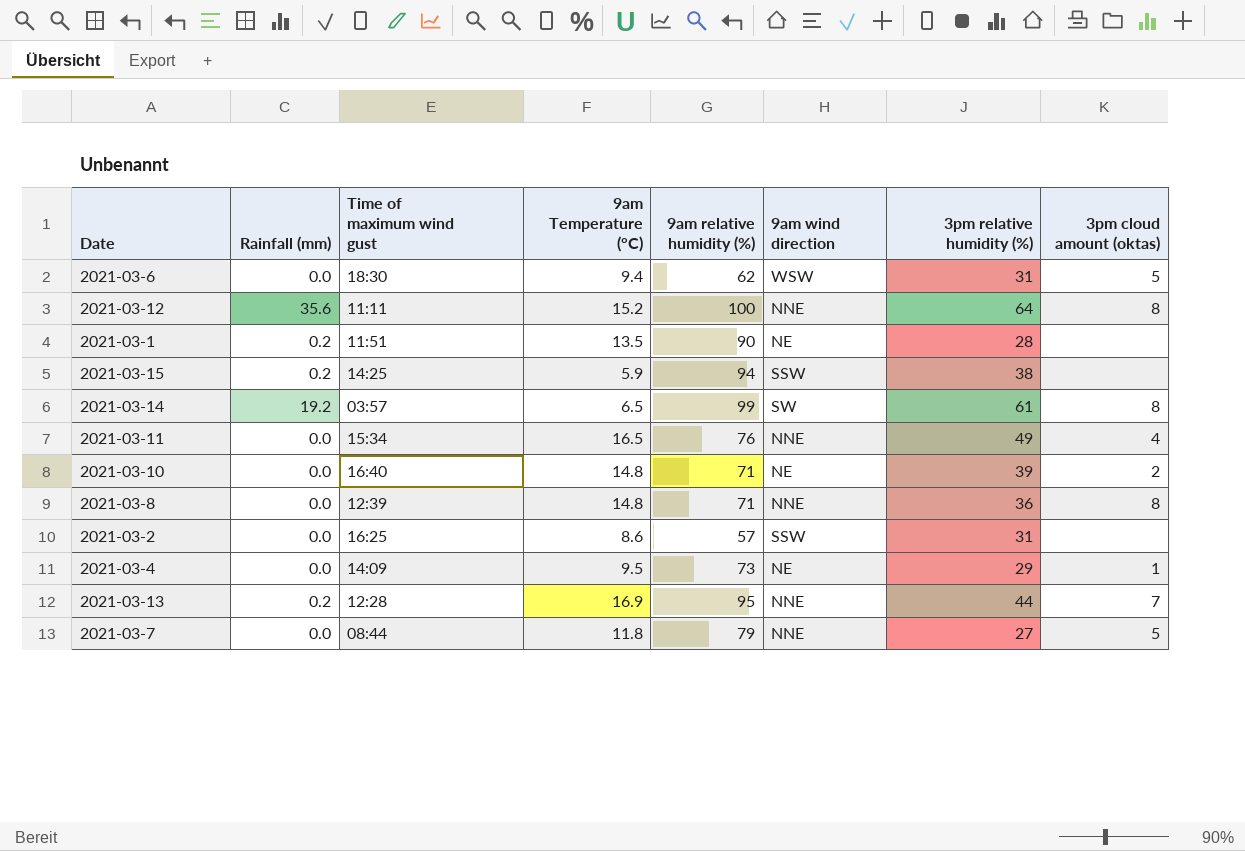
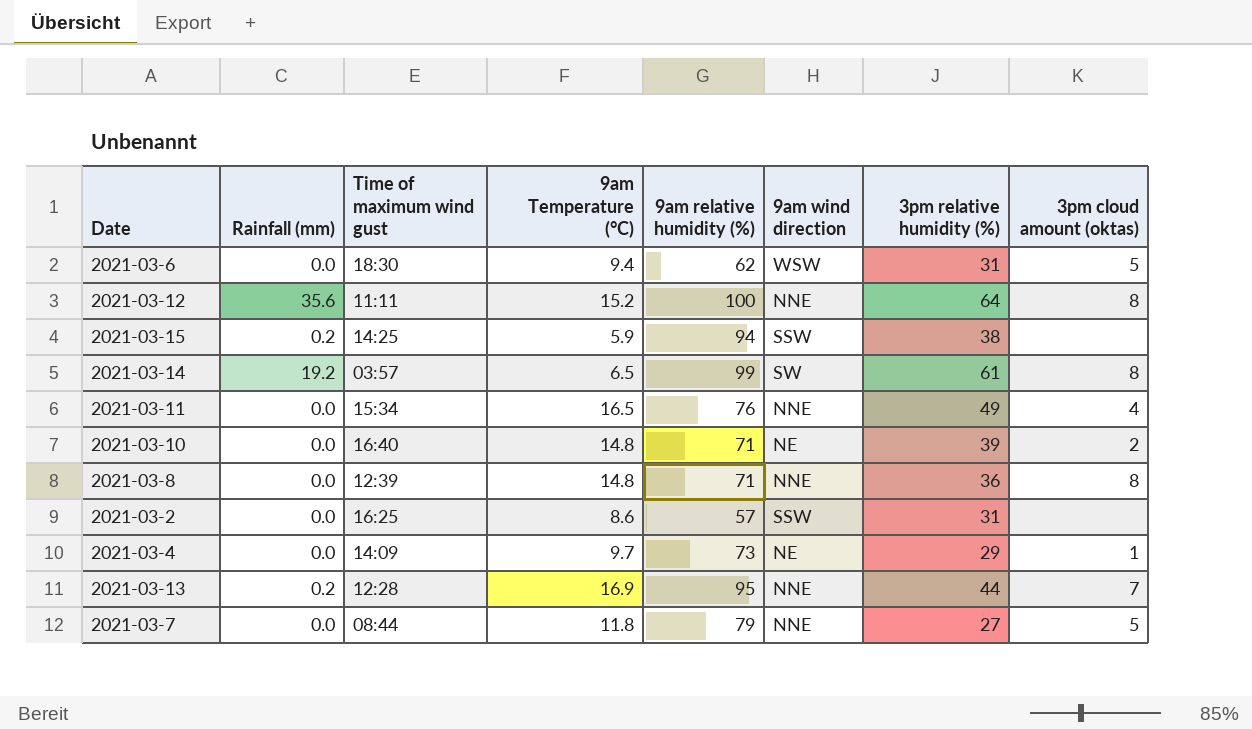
row 2021-03-1: 0.2 | 11:51 | 13.5 | 90 | NE | 28 | none -> none
2021-03-4 | 9am Temperature (°C): 9.5 -> 9.7

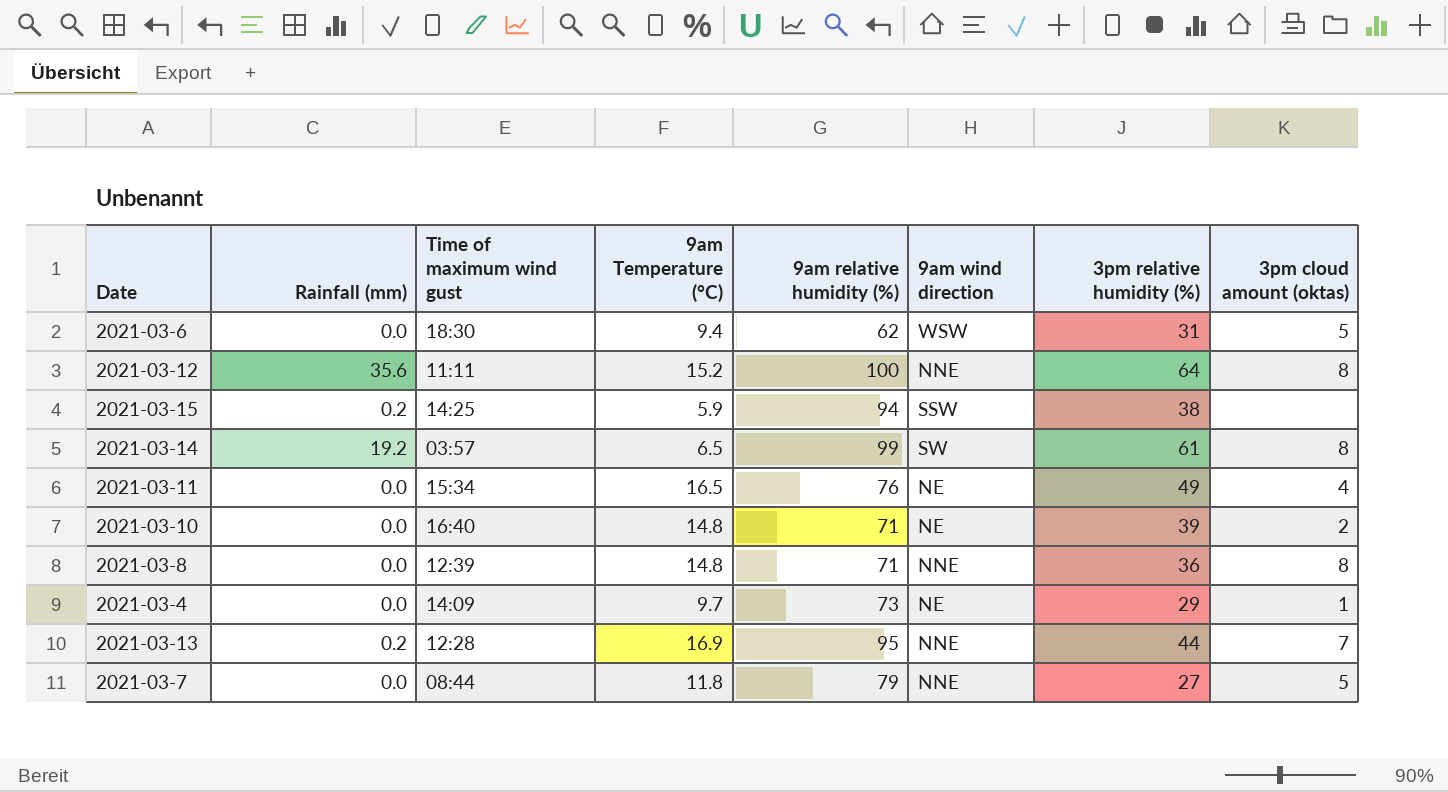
row 2021-03-2: 0.0 | 16:25 | 8.6 | 57 | SSW | 31 | none -> none
2021-03-11 | 9am wind direction: NNE -> NE

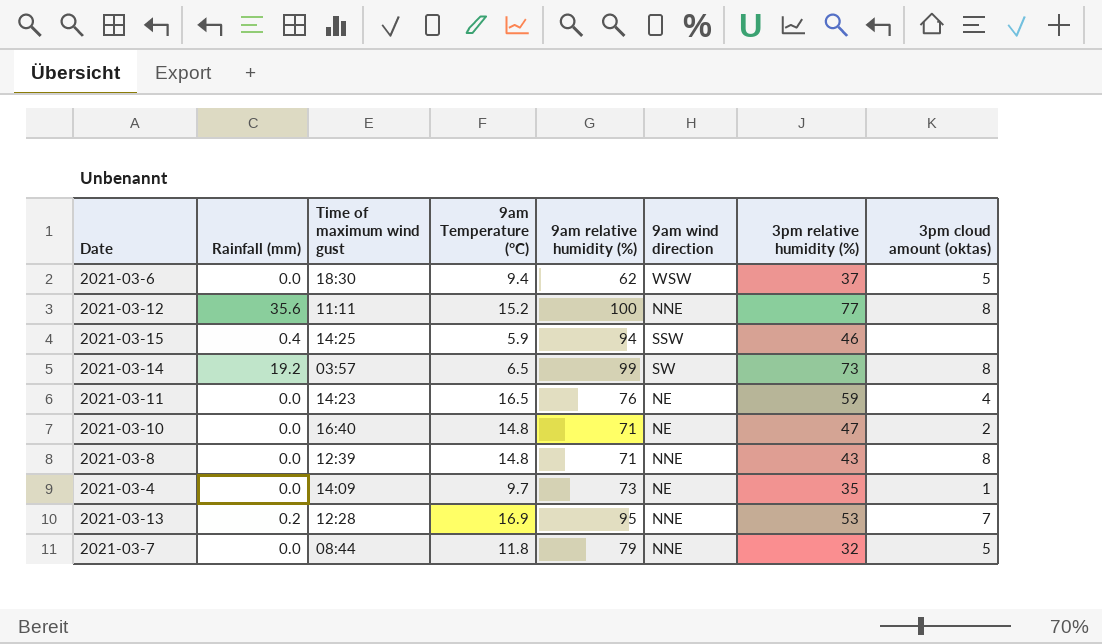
2021-03-6 | 3pm relative humidity (%): 31 -> 37
2021-03-12 | 3pm relative humidity (%): 64 -> 77
2021-03-15 | Rainfall (mm): 0.2 -> 0.4
2021-03-15 | 3pm relative humidity (%): 38 -> 46
2021-03-14 | 3pm relative humidity (%): 61 -> 73
2021-03-11 | Time of maximum wind gust: 15:34 -> 14:23
2021-03-11 | 3pm relative humidity (%): 49 -> 59
2021-03-10 | 3pm relative humidity (%): 39 -> 47
2021-03-8 | 3pm relative humidity (%): 36 -> 43
2021-03-4 | 3pm relative humidity (%): 29 -> 35
2021-03-13 | 3pm relative humidity (%): 44 -> 53
2021-03-7 | 3pm relative humidity (%): 27 -> 32

